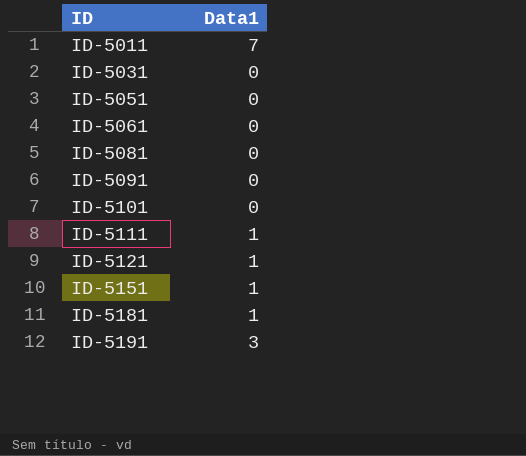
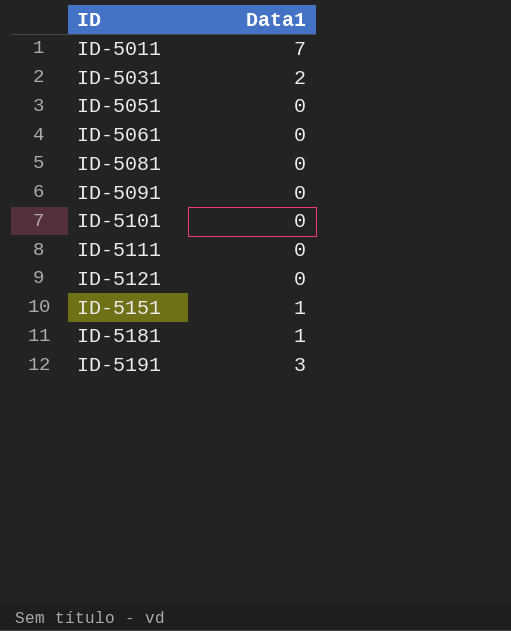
ID-5031 | Data1: 0 -> 2
ID-5111 | Data1: 1 -> 0
ID-5121 | Data1: 1 -> 0

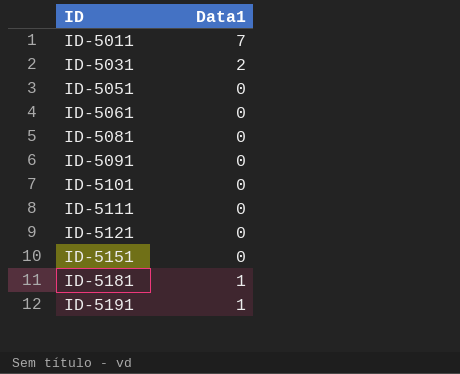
ID-5151 | Data1: 1 -> 0
ID-5191 | Data1: 3 -> 1

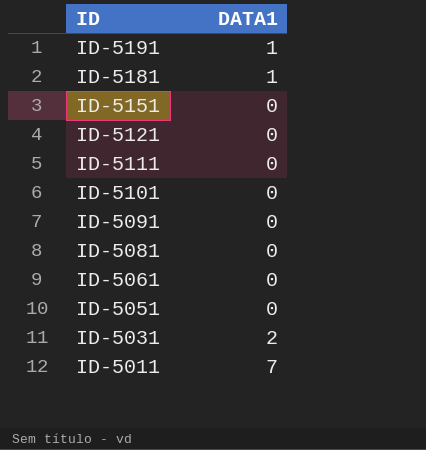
row order: ID ascending -> ID descending
column name: Data1 -> DATA1

